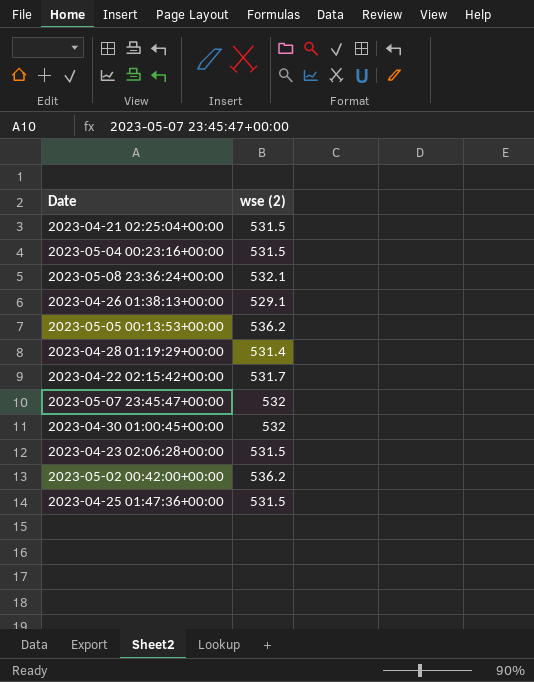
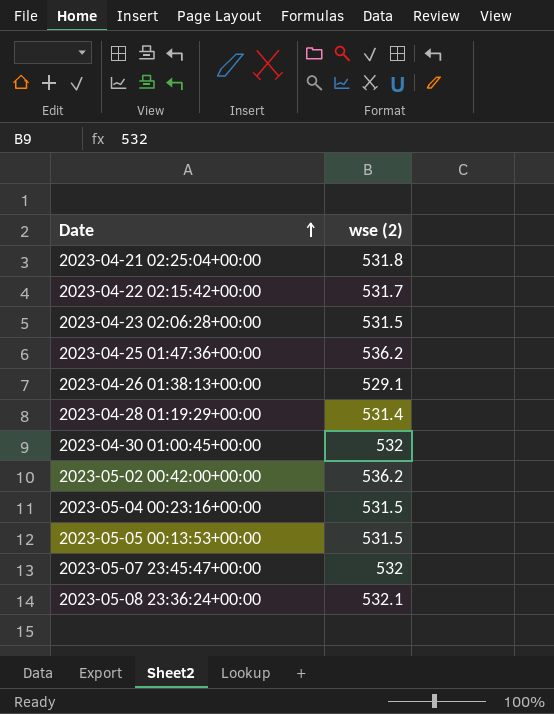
row order: none -> Date ascending
2023-04-21 02:25:04+00:00 | wse (2): 531.5 -> 531.8
2023-04-25 01:47:36+00:00 | wse (2): 531.5 -> 536.2
2023-05-05 00:13:53+00:00 | wse (2): 536.2 -> 531.5

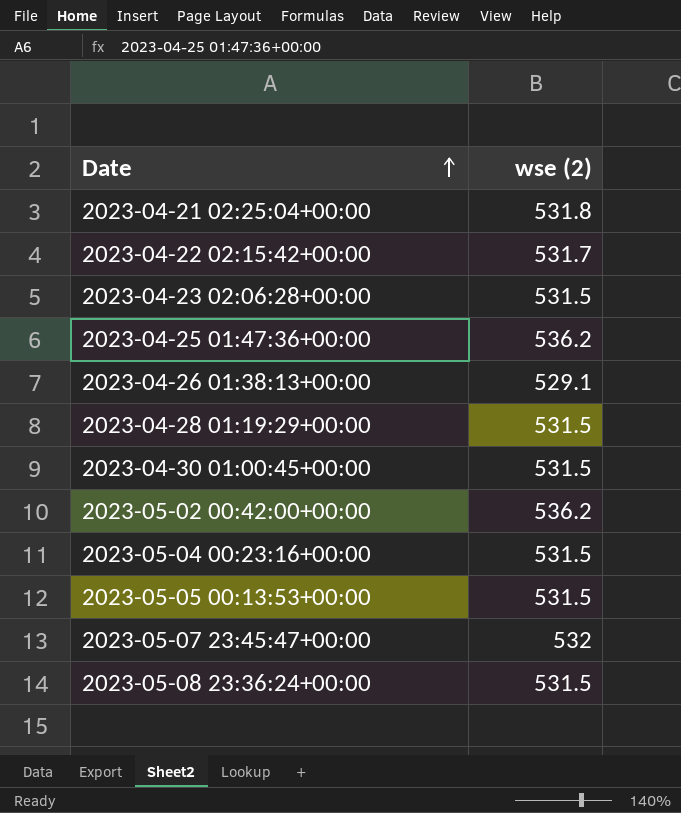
2023-04-28 01:19:29+00:00 | wse (2): 531.4 -> 531.5
2023-04-30 01:00:45+00:00 | wse (2): 532 -> 531.5
2023-05-08 23:36:24+00:00 | wse (2): 532.1 -> 531.5

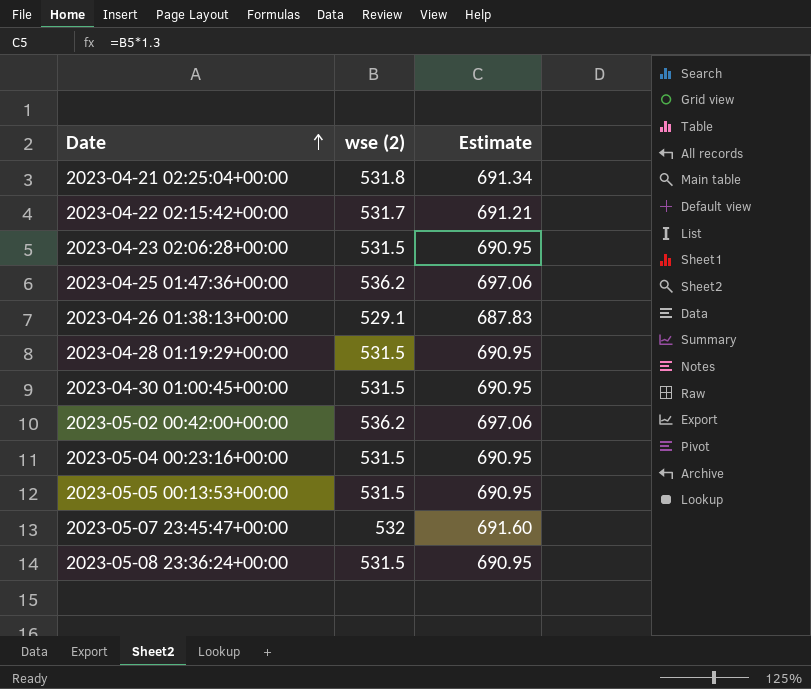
column Estimate | formula: none -> [wse (2)] * 1.3

